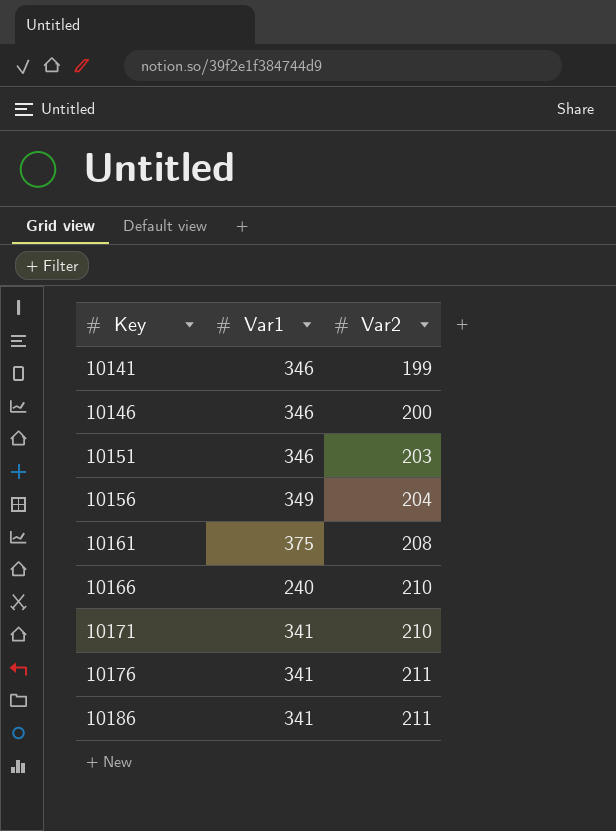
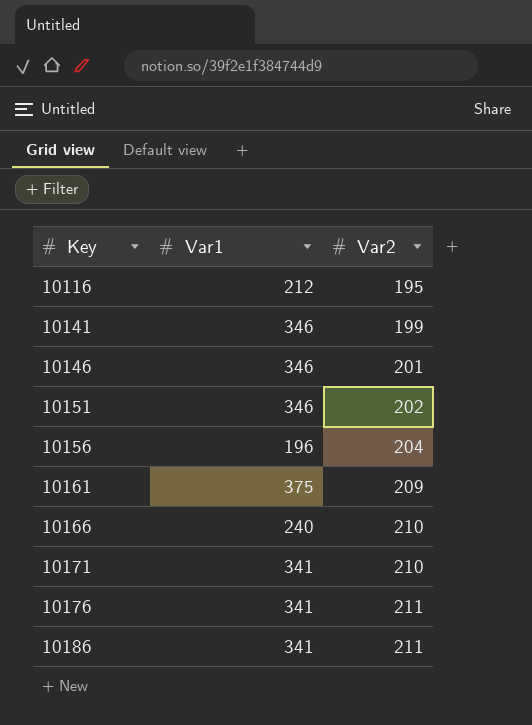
row 10116: none -> 212 | 195
10146 | Var2: 200 -> 201
10151 | Var2: 203 -> 202
10156 | Var1: 349 -> 196
10161 | Var2: 208 -> 209

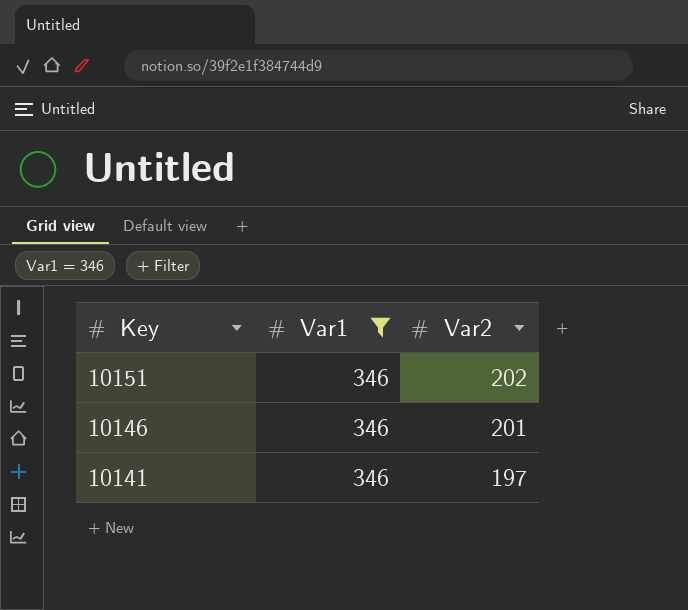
filter: none -> Var1 = 346
row order: Key ascending -> Key descending
10141 | Var2: 199 -> 197

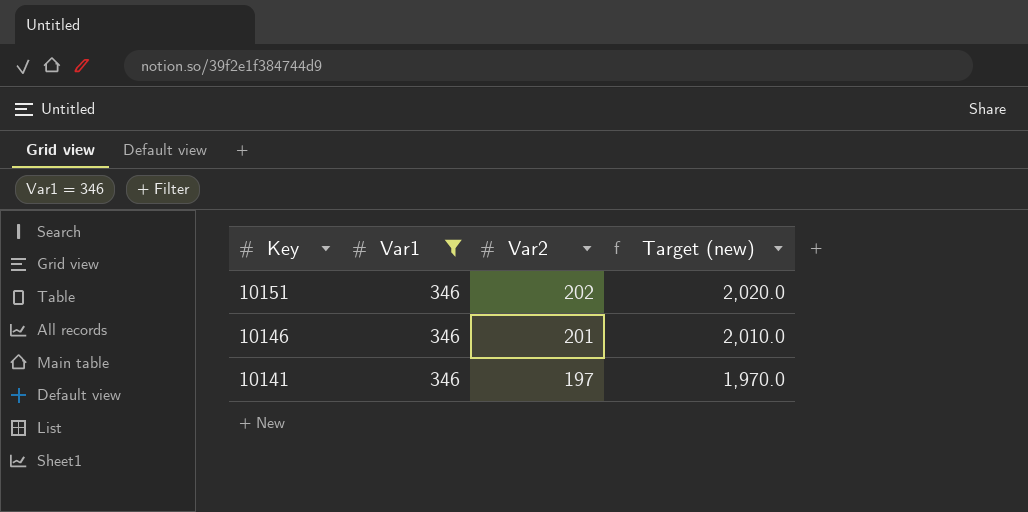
column Target (new) | formula: none -> [Var2] * 10

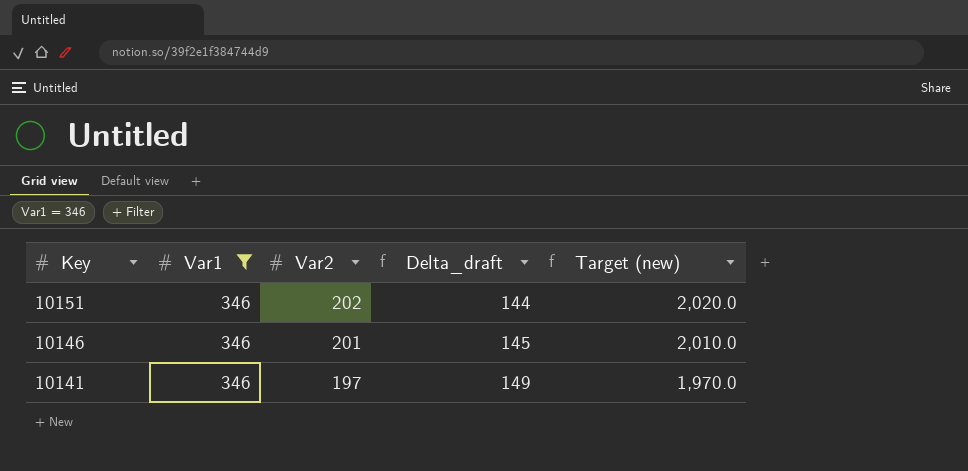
column Delta_draft | formula: none -> [Var1] - [Var2]

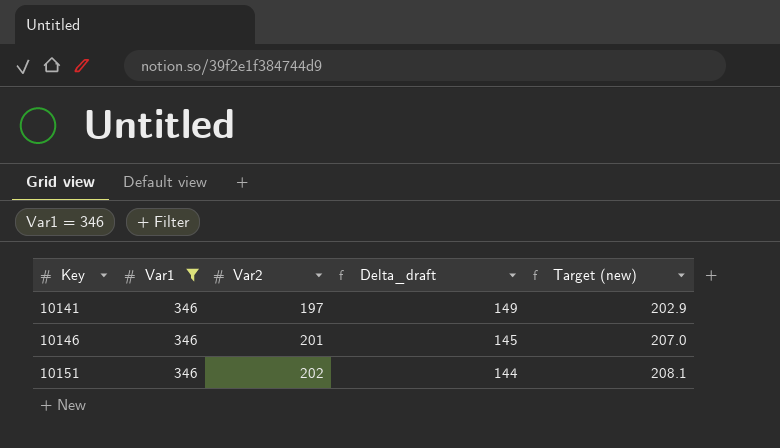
row order: Key descending -> Key ascending
column Target (new) | formula: [Var2] * 10 -> [Var2] * 1.03

